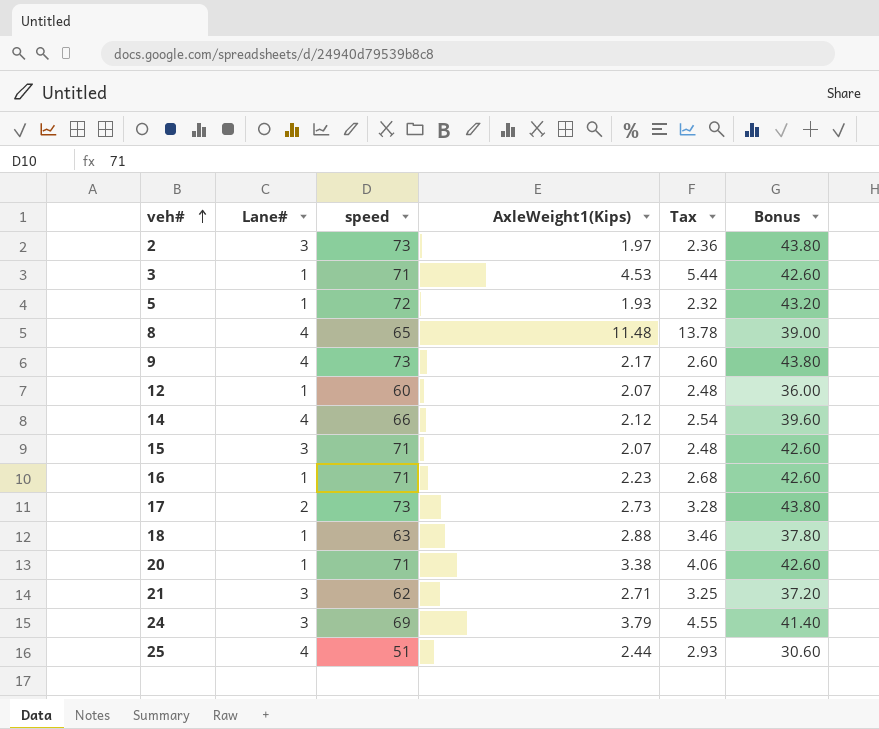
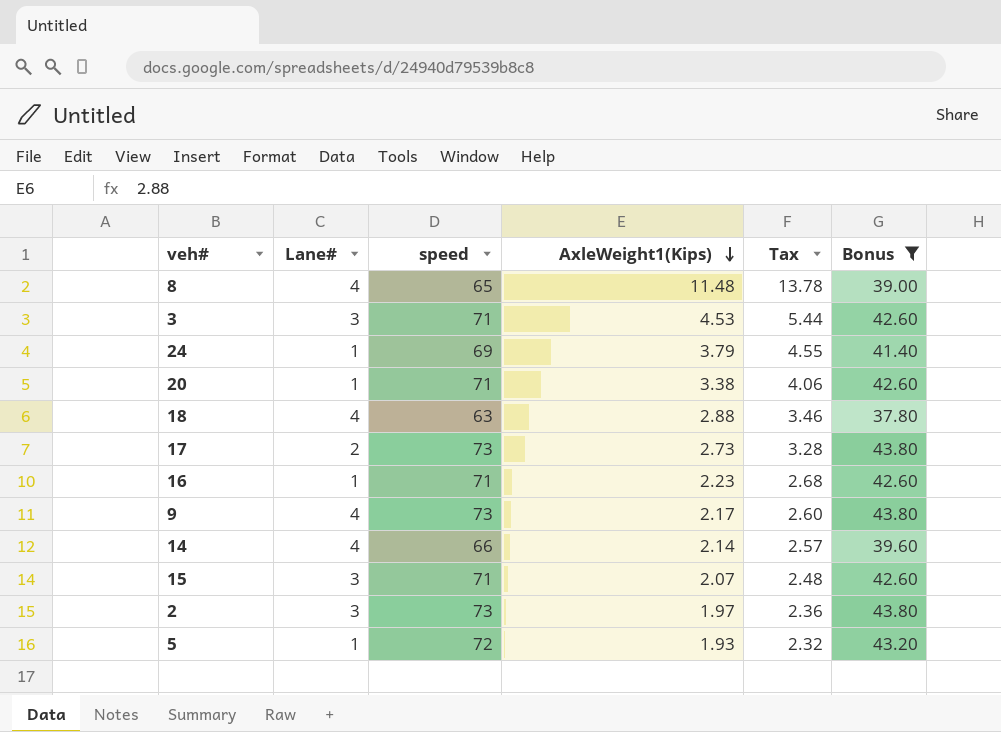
filter: none -> Bonus >= 37.80
row order: veh# ascending -> AxleWeight1(Kips) descending
3 | Lane#: 1 -> 3
24 | Lane#: 3 -> 1
18 | Lane#: 1 -> 4
14 | AxleWeight1(Kips): 2.12 -> 2.14
14 | Tax: 2.54 -> 2.57

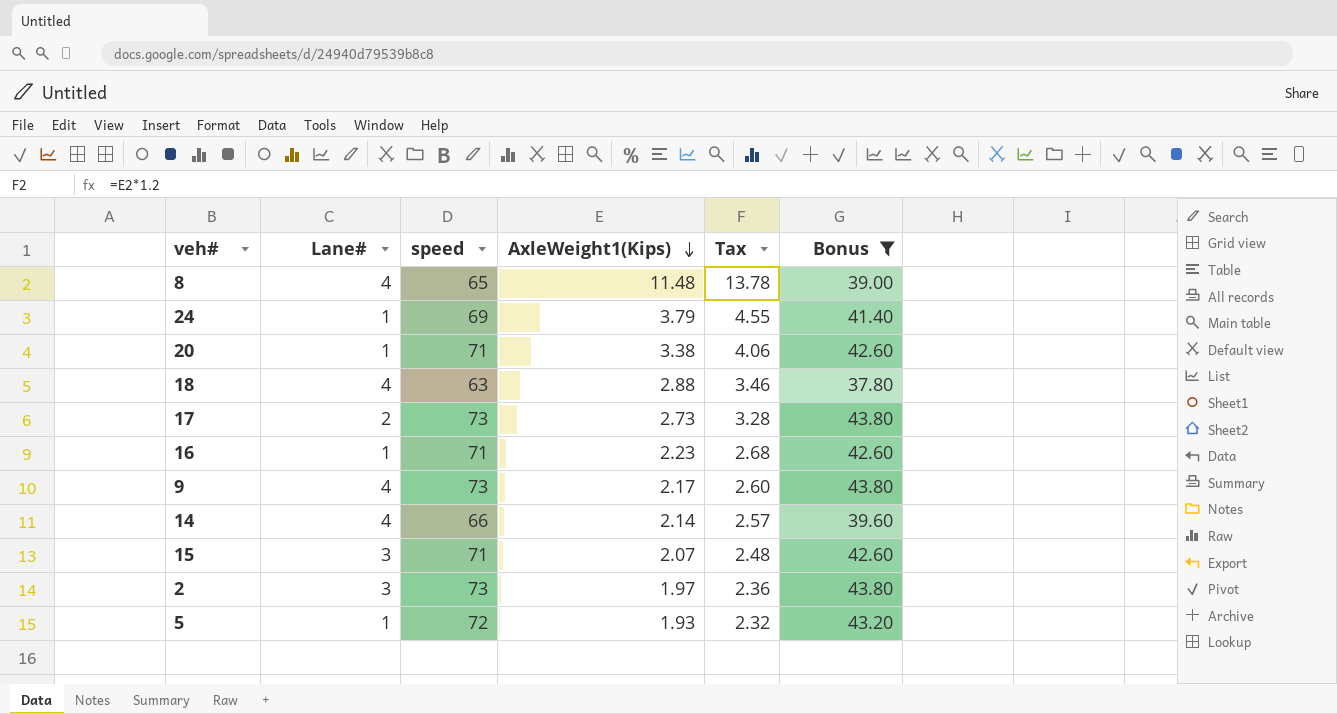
row 3: 3 | 71 | 4.53 | 5.44 | 42.60 -> none

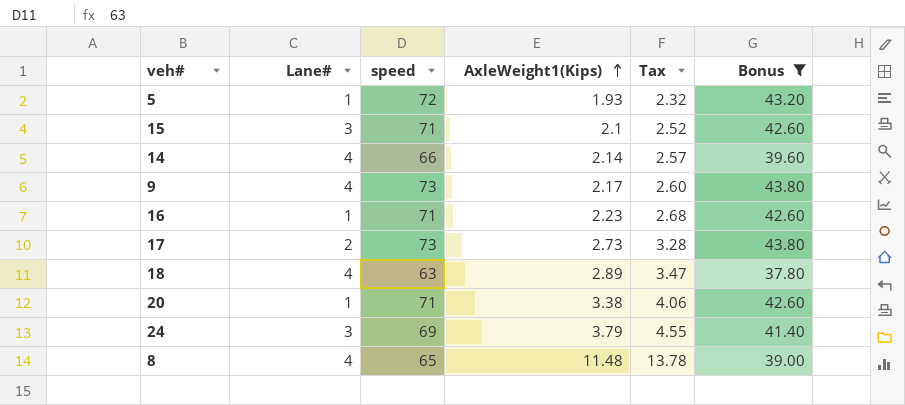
row order: AxleWeight1(Kips) descending -> AxleWeight1(Kips) ascending
row 2: 3 | 73 | 1.97 | 2.36 | 43.80 -> none
15 | AxleWeight1(Kips): 2.07 -> 2.1
15 | Tax: 2.48 -> 2.52
18 | AxleWeight1(Kips): 2.88 -> 2.89
18 | Tax: 3.46 -> 3.47
24 | Lane#: 1 -> 3

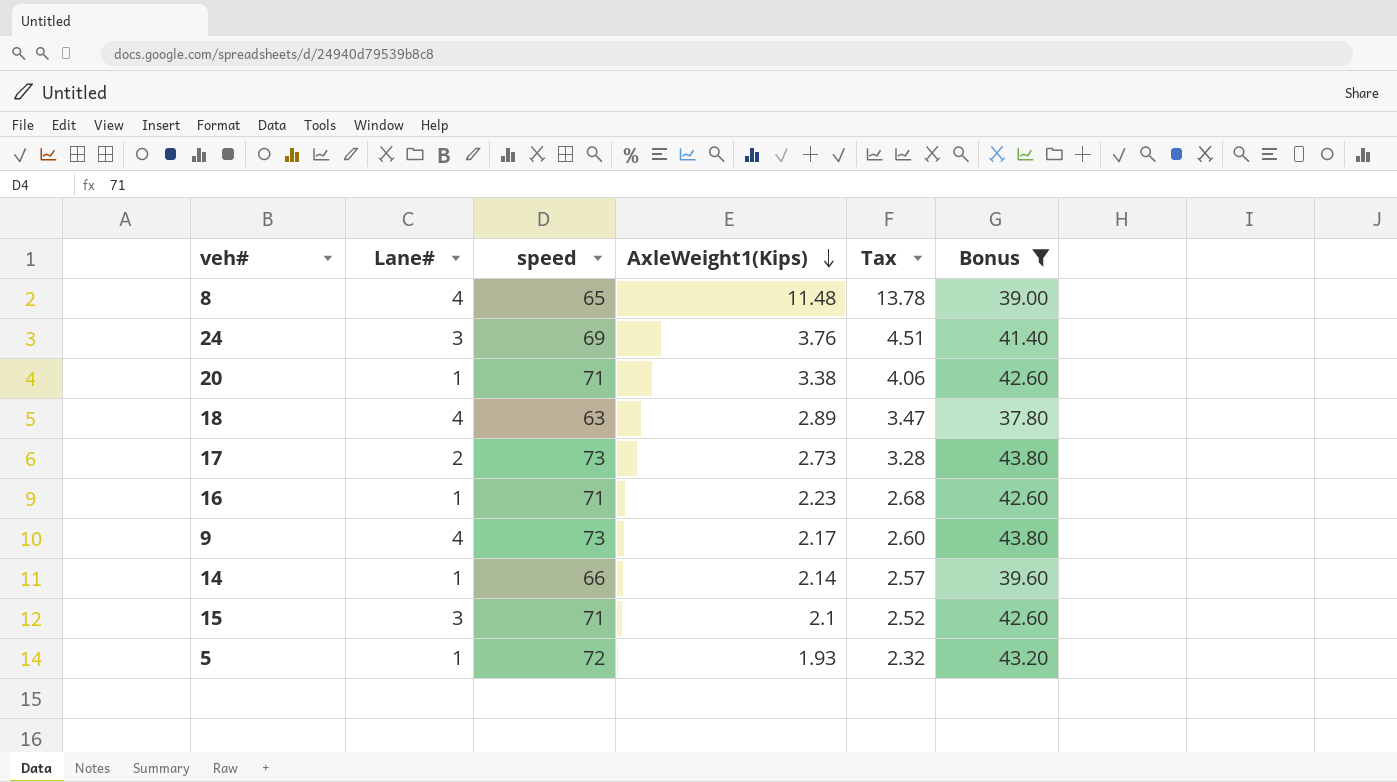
row order: AxleWeight1(Kips) ascending -> AxleWeight1(Kips) descending
24 | AxleWeight1(Kips): 3.79 -> 3.76
24 | Tax: 4.55 -> 4.51
14 | Lane#: 4 -> 1

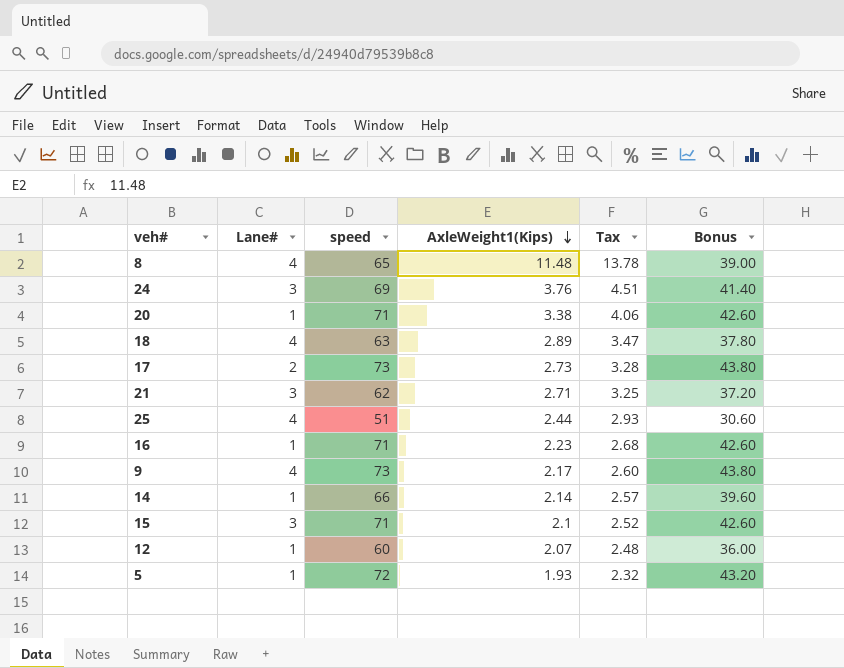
filter: Bonus >= 37.80 -> none

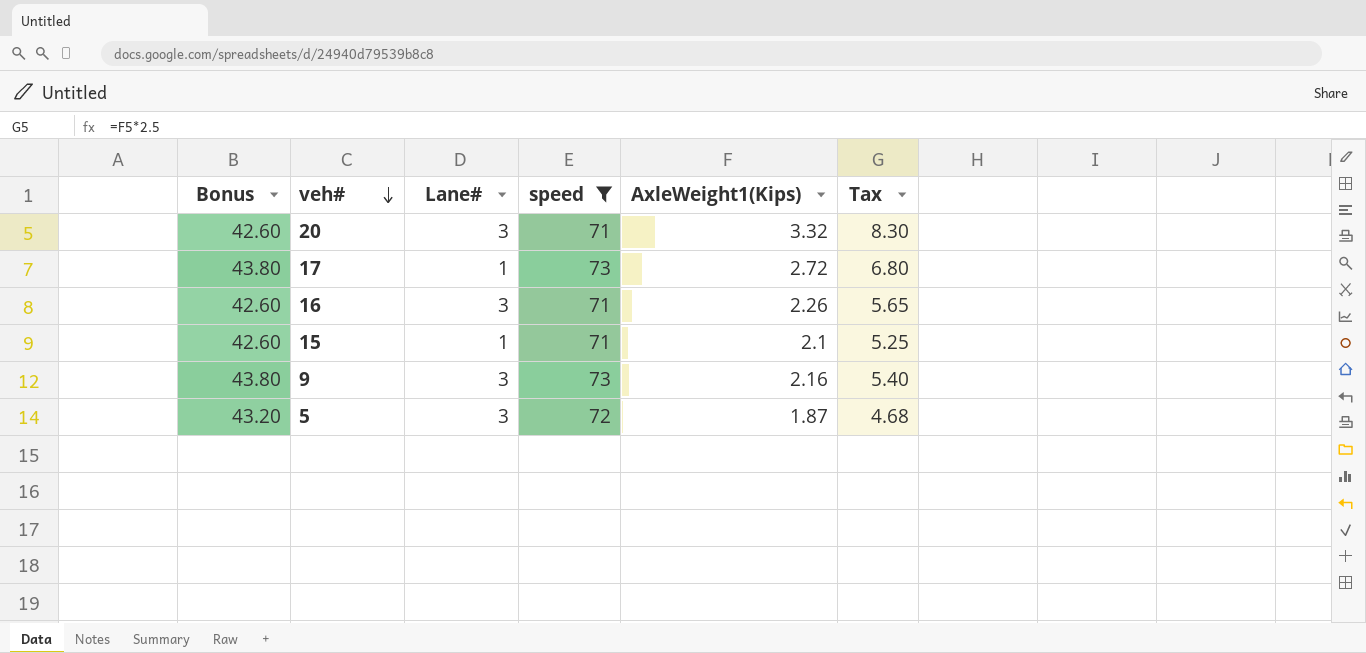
filter: none -> speed >= 71
row order: AxleWeight1(Kips) descending -> veh# descending
column Bonus | position: 6 -> 1
column Tax | formula: [AxleWeight1(Kips)] * 1.2 -> [AxleWeight1(Kips)] * 2.5
20 | Lane#: 1 -> 3
20 | AxleWeight1(Kips): 3.38 -> 3.32
17 | Lane#: 2 -> 1
17 | AxleWeight1(Kips): 2.73 -> 2.72
16 | Lane#: 1 -> 3
16 | AxleWeight1(Kips): 2.23 -> 2.26
15 | Lane#: 3 -> 1
9 | Lane#: 4 -> 3
9 | AxleWeight1(Kips): 2.17 -> 2.16
5 | Lane#: 1 -> 3
5 | AxleWeight1(Kips): 1.93 -> 1.87

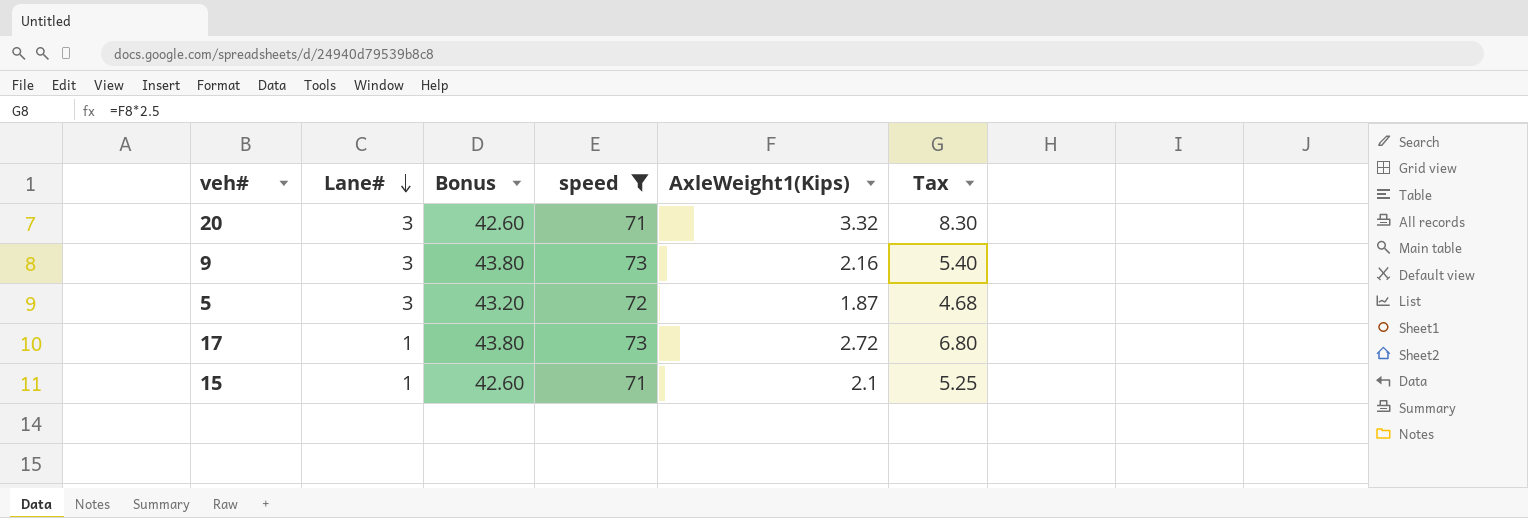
row order: veh# descending -> Lane# descending
column Bonus | position: 1 -> 3
row 16: 42.60 | 3 | 71 | 2.26 | 5.65 -> none

